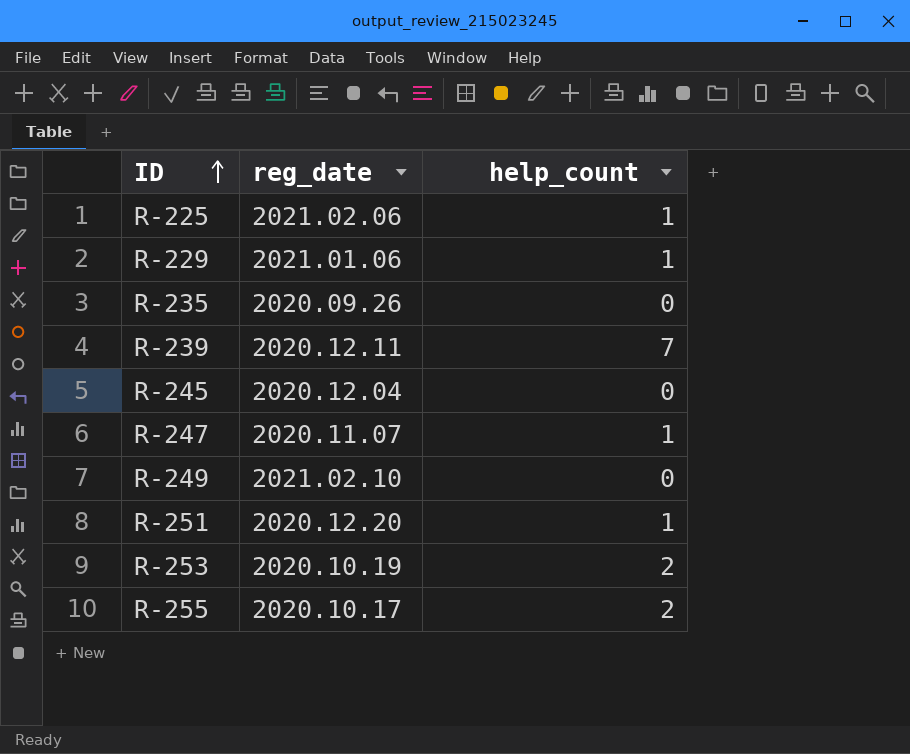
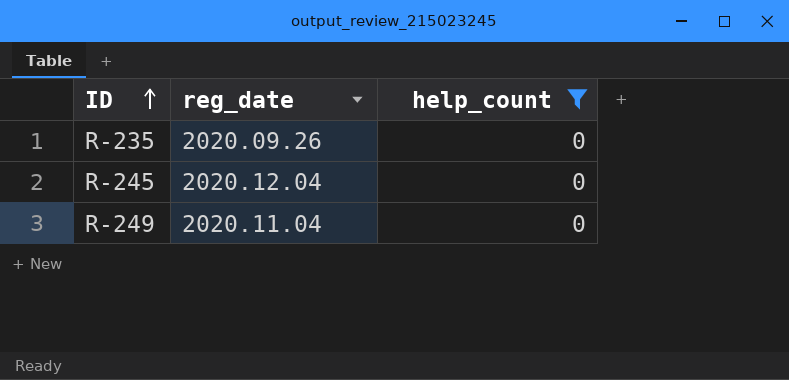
filter: none -> help_count = 0
R-249 | reg_date: 2021.02.10 -> 2020.11.04

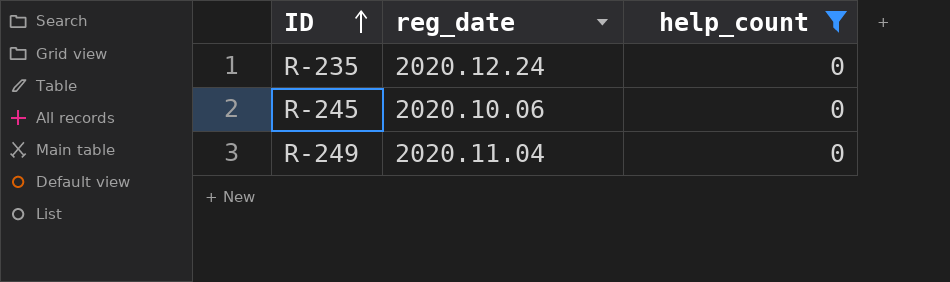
R-235 | reg_date: 2020.09.26 -> 2020.12.24
R-245 | reg_date: 2020.12.04 -> 2020.10.06

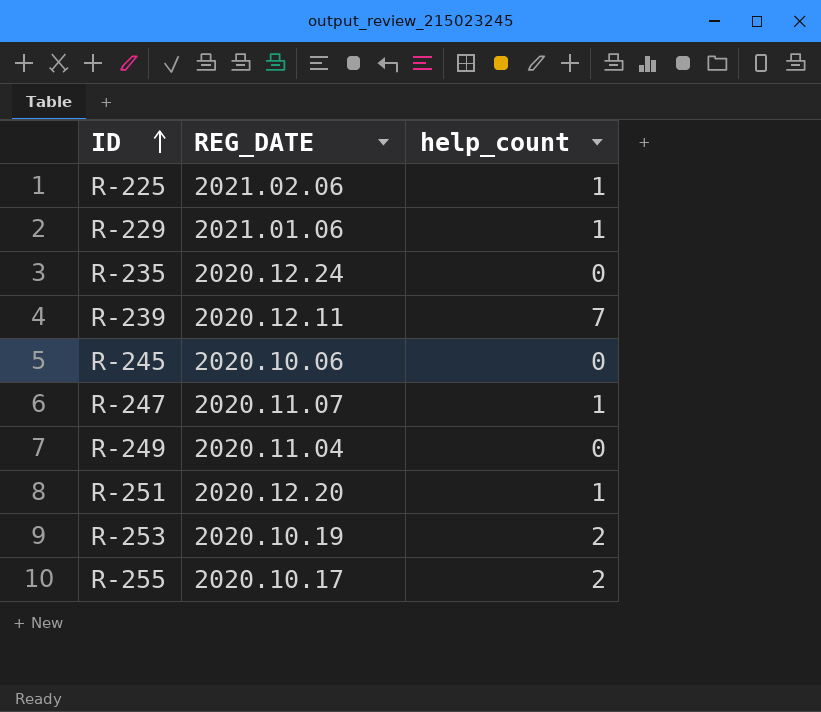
filter: help_count = 0 -> none
column name: reg_date -> REG_DATE

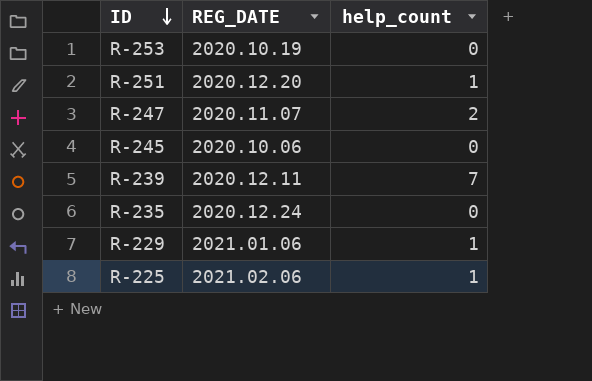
row order: ID ascending -> ID descending
row R-249: 2020.11.04 | 0 -> none
row R-255: 2020.10.17 | 2 -> none
R-253 | help_count: 2 -> 0
R-247 | help_count: 1 -> 2

